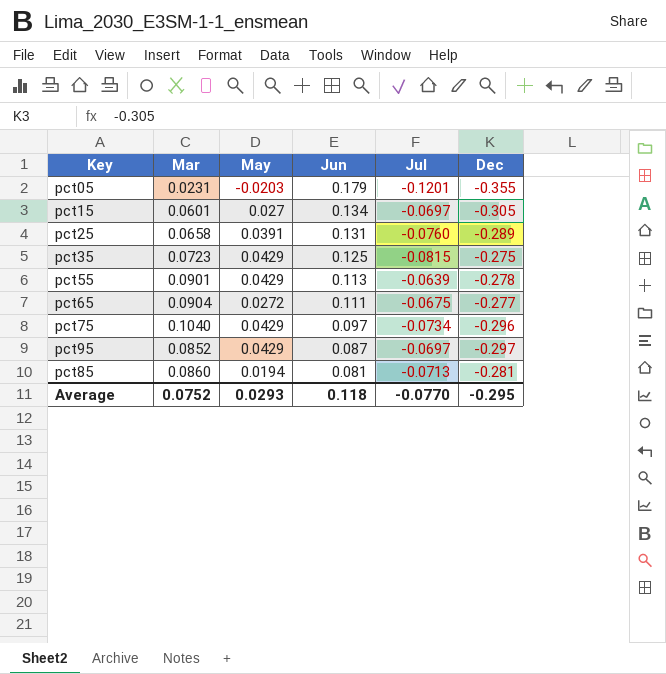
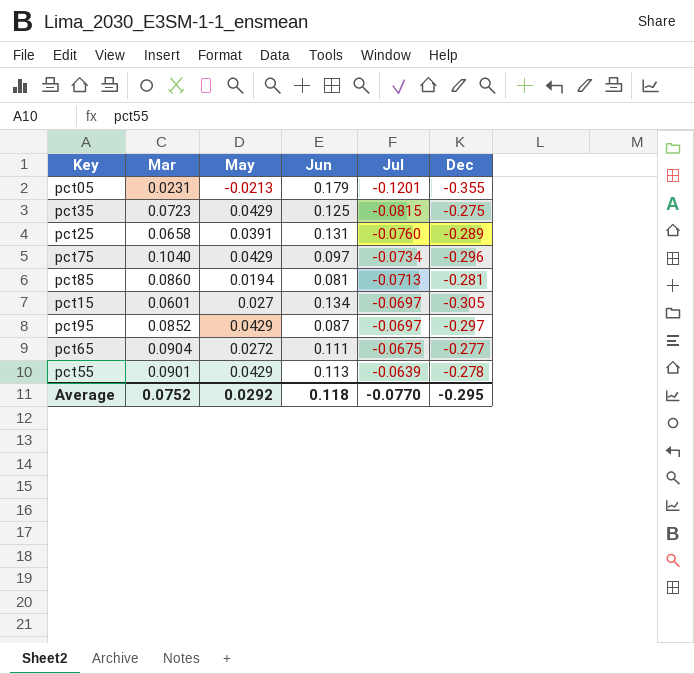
row order: Jun descending -> Jul ascending
pct05 | May: -0.0203 -> -0.0213
Average | May: 0.0293 -> 0.0292

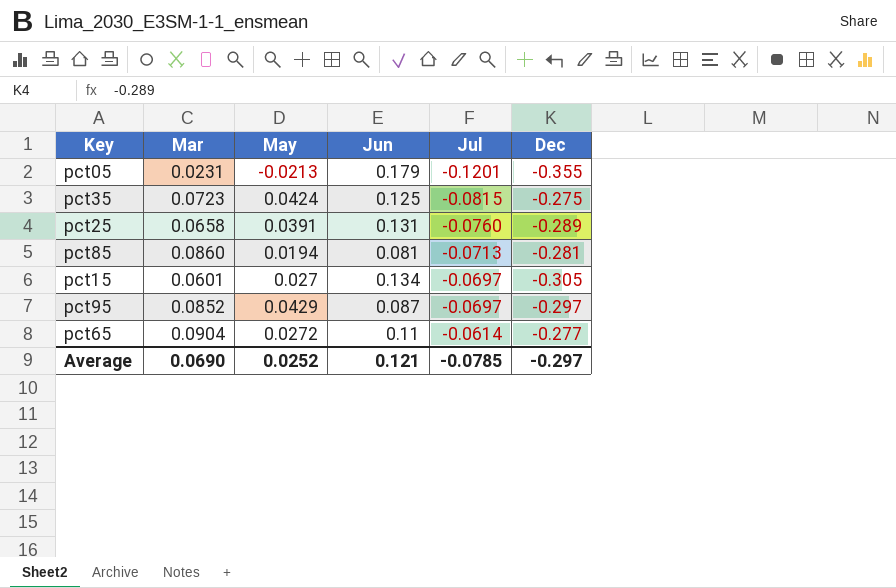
row pct75: 0.1040 | 0.0429 | 0.097 | -0.0734 | -0.296 -> none
row pct55: 0.0901 | 0.0429 | 0.113 | -0.0639 | -0.278 -> none
pct35 | May: 0.0429 -> 0.0424
pct65 | Jun: 0.111 -> 0.11
pct65 | Jul: -0.0675 -> -0.0614
Average | Mar: 0.0752 -> 0.0690
Average | May: 0.0292 -> 0.0252
Average | Jun: 0.118 -> 0.121
Average | Jul: -0.0770 -> -0.0785
Average | Dec: -0.295 -> -0.297

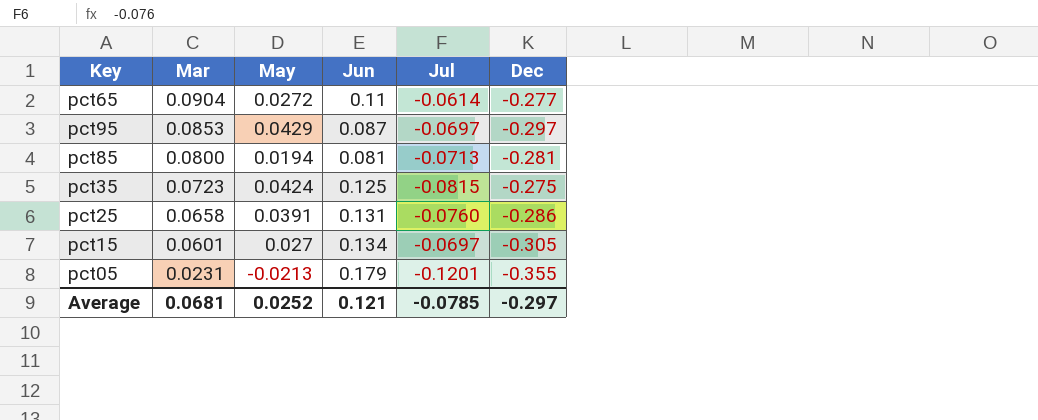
row order: Jul ascending -> Mar descending
pct95 | Mar: 0.0852 -> 0.0853
pct85 | Mar: 0.0860 -> 0.0800
pct25 | Dec: -0.289 -> -0.286
Average | Mar: 0.0690 -> 0.0681

